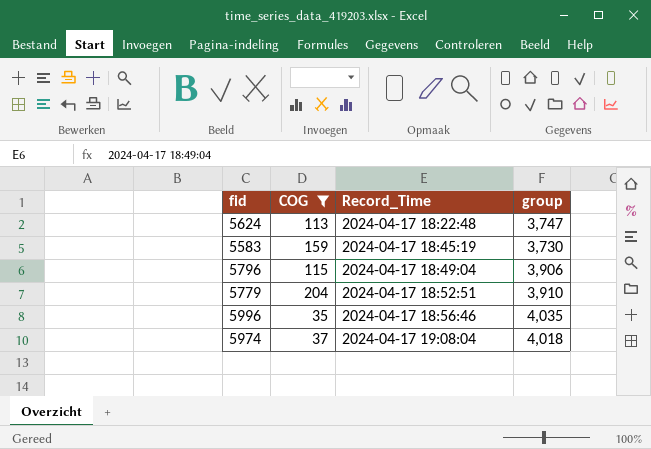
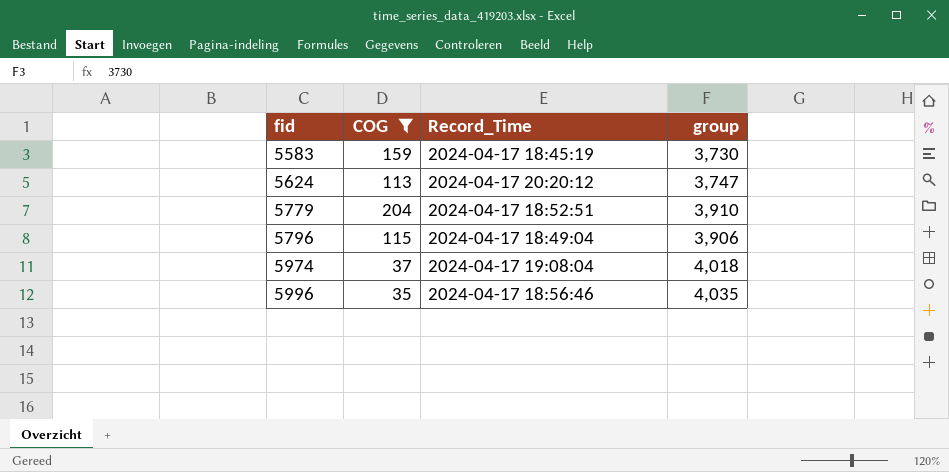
row order: Record_Time ascending -> fid ascending
5624 | Record_Time: 2024-04-17 18:22:48 -> 2024-04-17 20:20:12

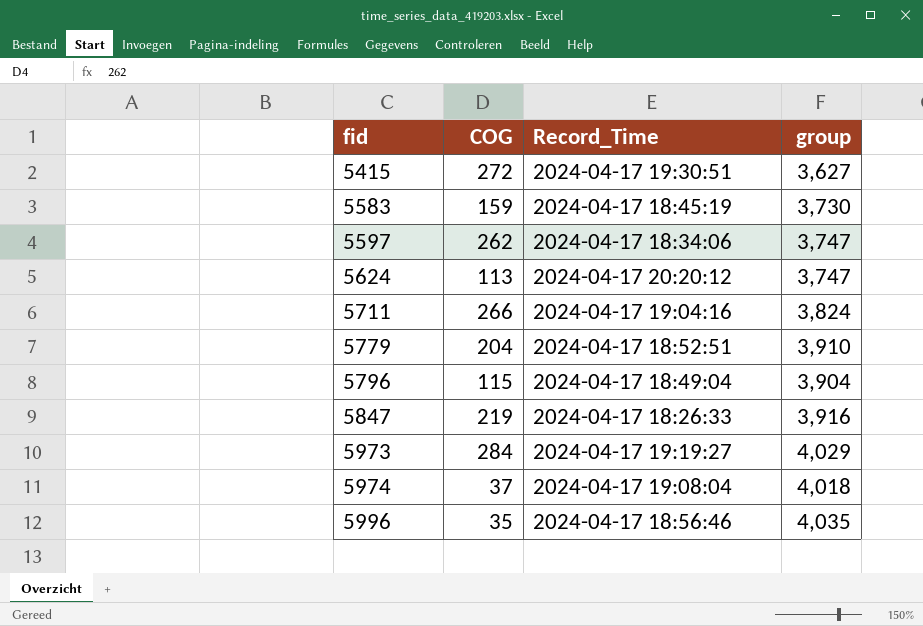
filter: COG <= 204 -> none
5796 | group: 3,906 -> 3,904

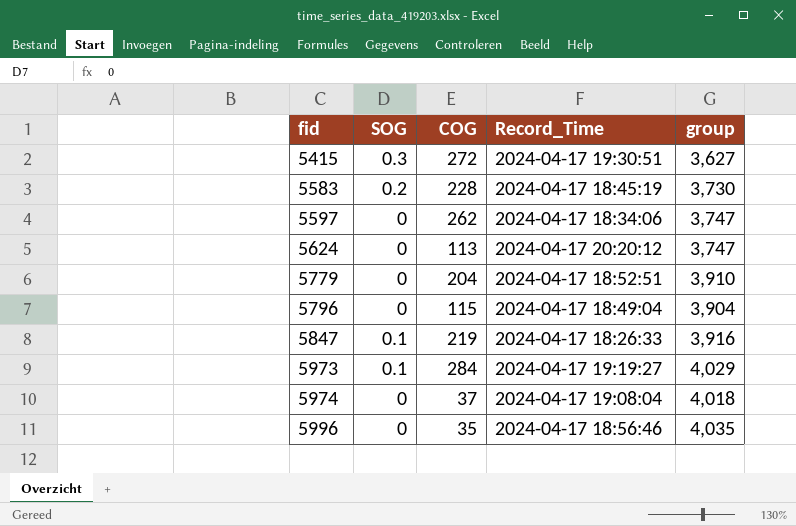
column SOG | position: none -> 2
row 5711: 266 | 2024-04-17 19:04:16 | 3,824 -> none
5583 | COG: 159 -> 228

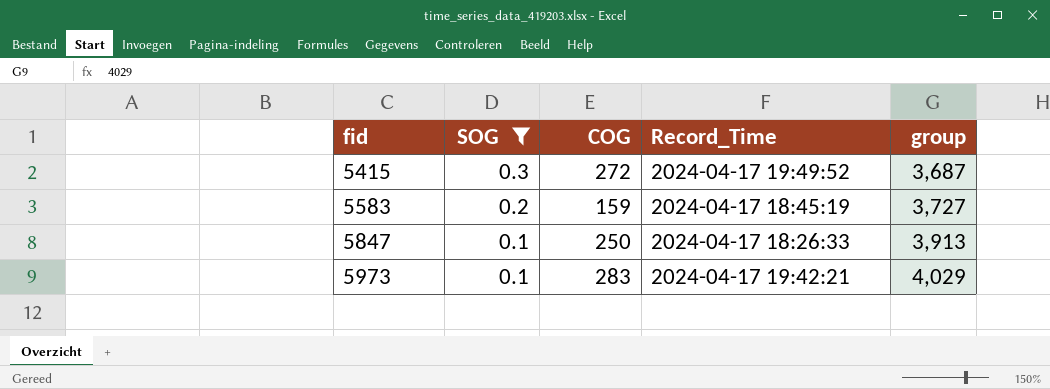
filter: none -> SOG != 0
5415 | Record_Time: 2024-04-17 19:30:51 -> 2024-04-17 19:49:52
5415 | group: 3,627 -> 3,687
5583 | COG: 228 -> 159
5583 | group: 3,730 -> 3,727
5847 | COG: 219 -> 250
5847 | group: 3,916 -> 3,913
5973 | COG: 284 -> 283
5973 | Record_Time: 2024-04-17 19:19:27 -> 2024-04-17 19:42:21

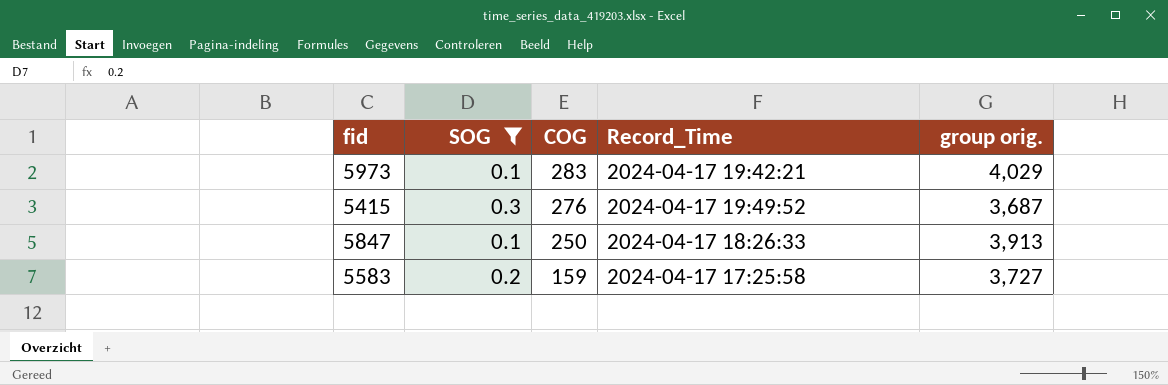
row order: fid ascending -> COG descending
column name: group -> group orig.
5415 | COG: 272 -> 276
5583 | Record_Time: 2024-04-17 18:45:19 -> 2024-04-17 17:25:58

